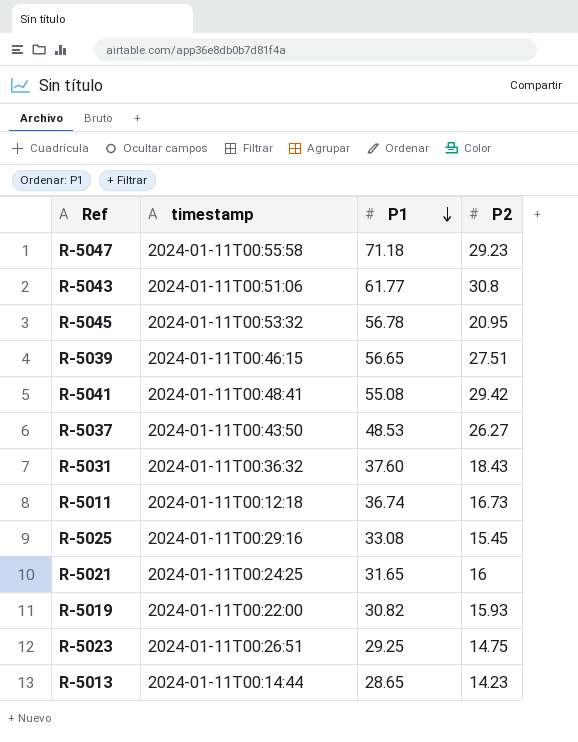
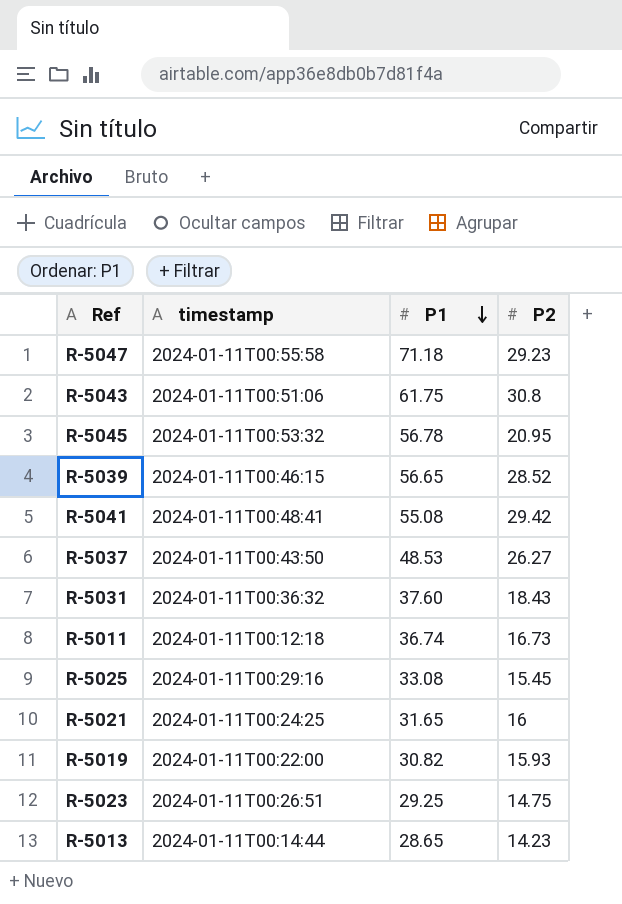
R-5043 | P1: 61.77 -> 61.75
R-5039 | P2: 27.51 -> 28.52

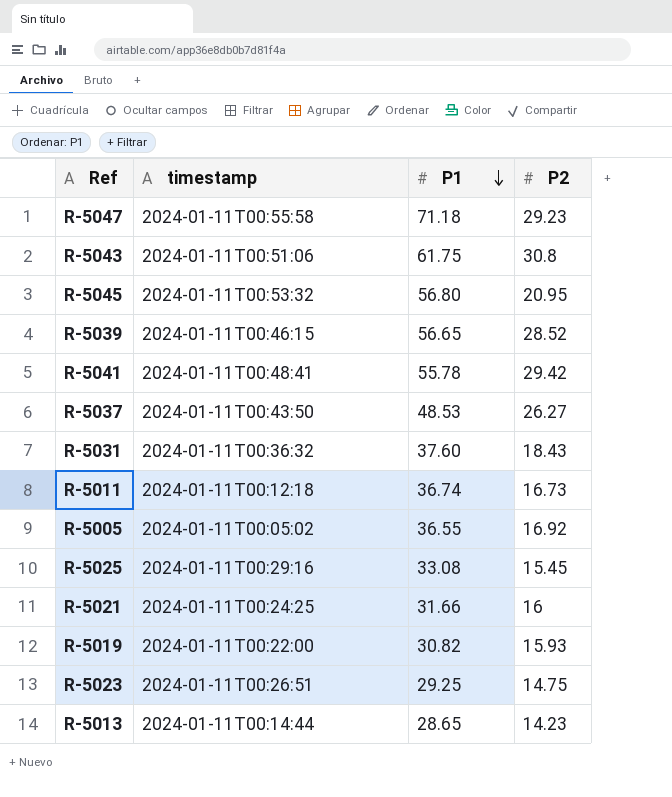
R-5045 | P1: 56.78 -> 56.80
R-5041 | P1: 55.08 -> 55.78
row R-5005: none -> 2024-01-11T00:05:02 | 36.55 | 16.92
R-5021 | P1: 31.65 -> 31.66

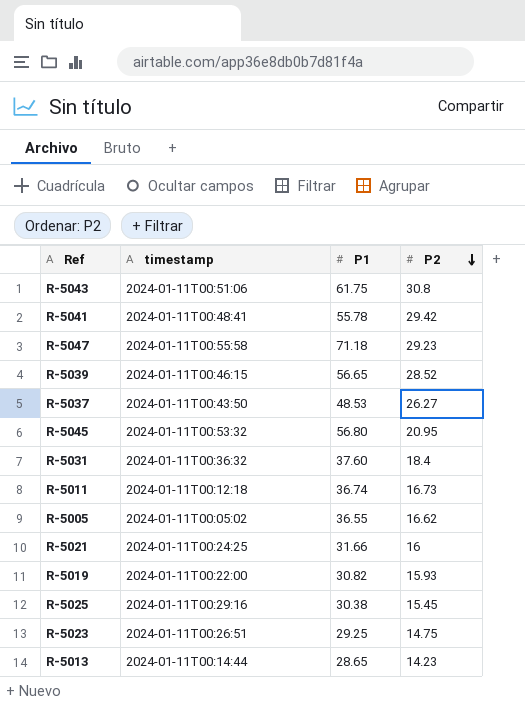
row order: P1 descending -> P2 descending
R-5031 | P2: 18.43 -> 18.4
R-5005 | P2: 16.92 -> 16.62
R-5025 | P1: 33.08 -> 30.38

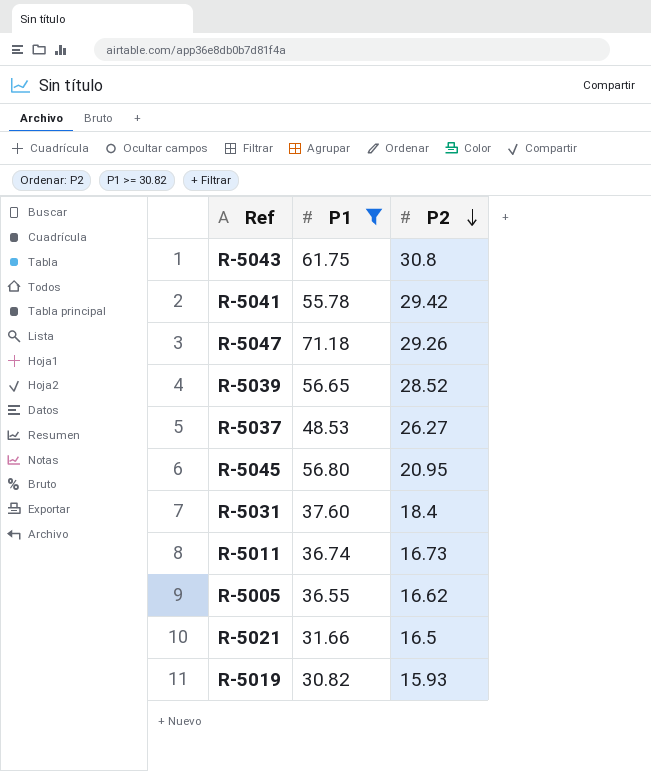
filter: none -> P1 >= 30.82
column timestamp | position: 2 -> none
R-5047 | P2: 29.23 -> 29.26
R-5021 | P2: 16 -> 16.5

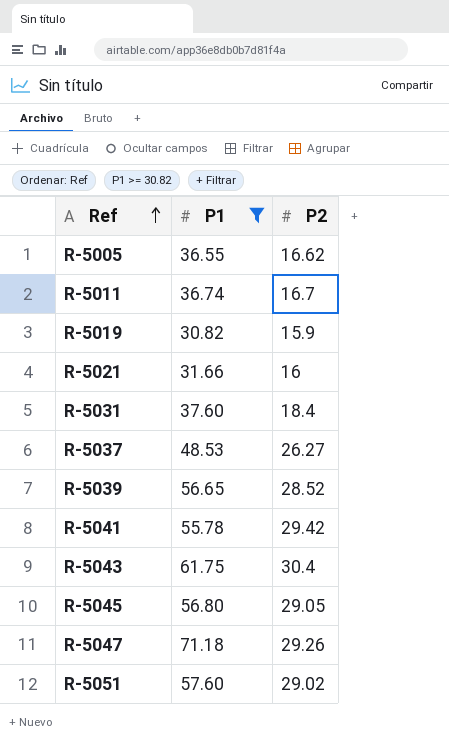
row order: P2 descending -> Ref ascending
R-5011 | P2: 16.73 -> 16.7
R-5019 | P2: 15.93 -> 15.9
R-5021 | P2: 16.5 -> 16
R-5043 | P2: 30.8 -> 30.4
R-5045 | P2: 20.95 -> 29.05
row R-5051: none -> 57.60 | 29.02

